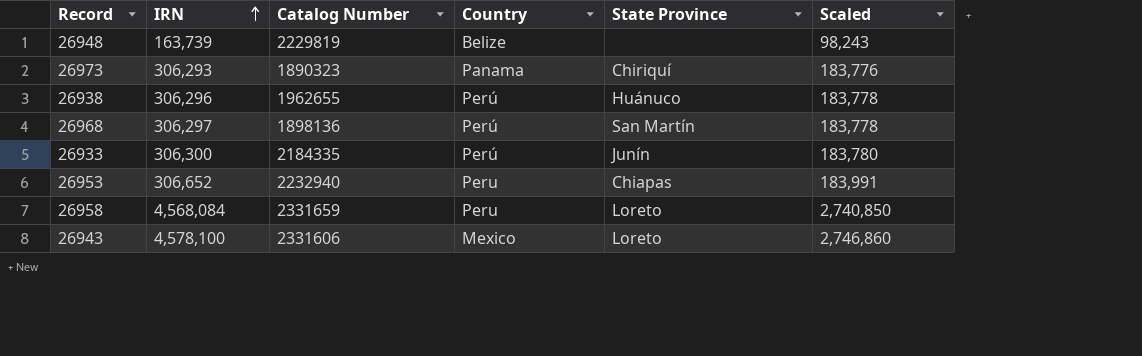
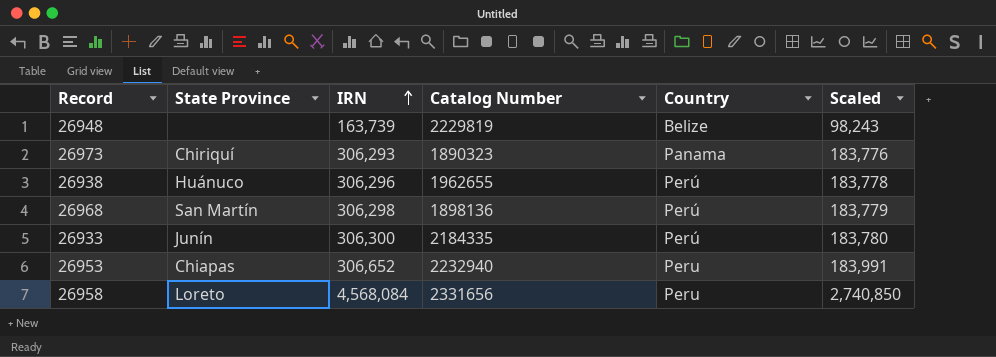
column State Province | position: 5 -> 2
row 26943: 4,578,100 | 2331606 | Mexico | Loreto | 2,746,860 -> none
26968 | IRN: 306,297 -> 306,298
26968 | Scaled: 183,778 -> 183,779
26958 | Catalog Number: 2331659 -> 2331656

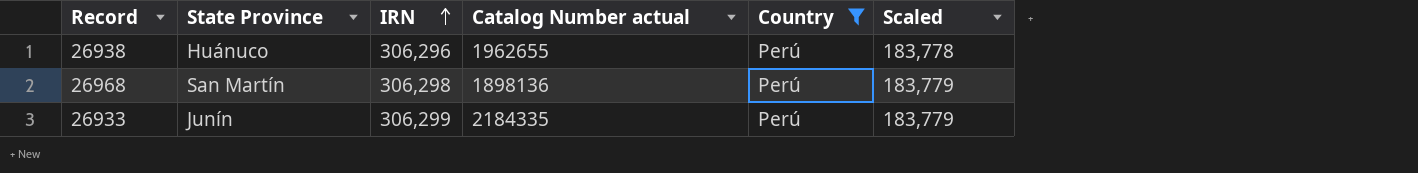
filter: none -> Country = Perú
column name: Catalog Number -> Catalog Number actual
26933 | IRN: 306,300 -> 306,299
26933 | Scaled: 183,780 -> 183,779

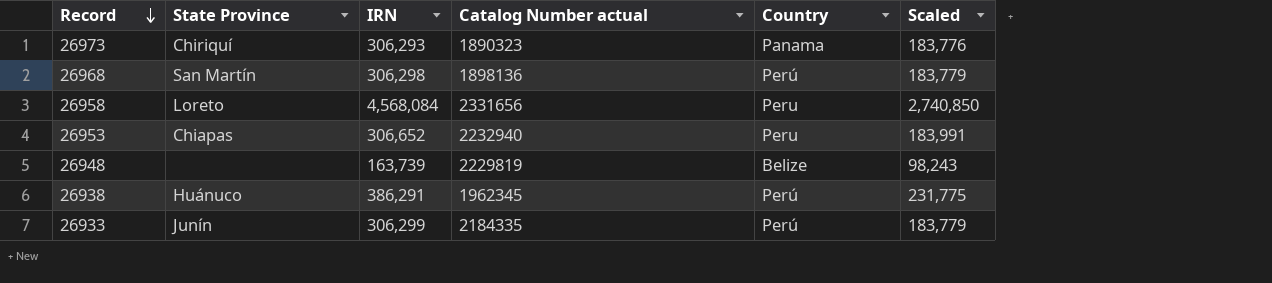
filter: Country = Perú -> none
row order: IRN ascending -> Record descending
26938 | IRN: 306,296 -> 386,291
26938 | Catalog Number actual: 1962655 -> 1962345
26938 | Scaled: 183,778 -> 231,775

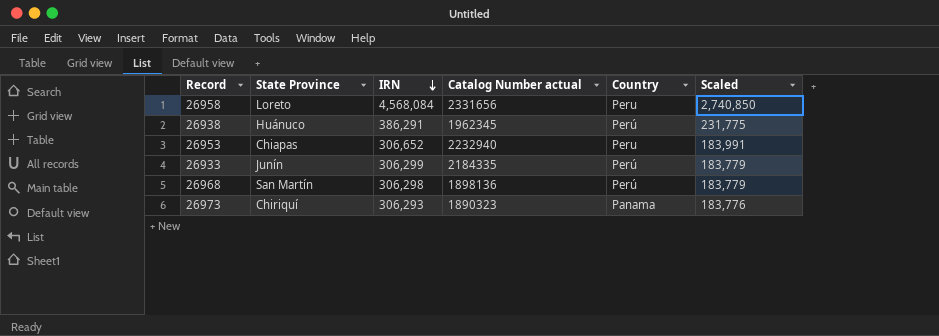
row order: Record descending -> IRN descending
row 26948: none | 163,739 | 2229819 | Belize | 98,243 -> none

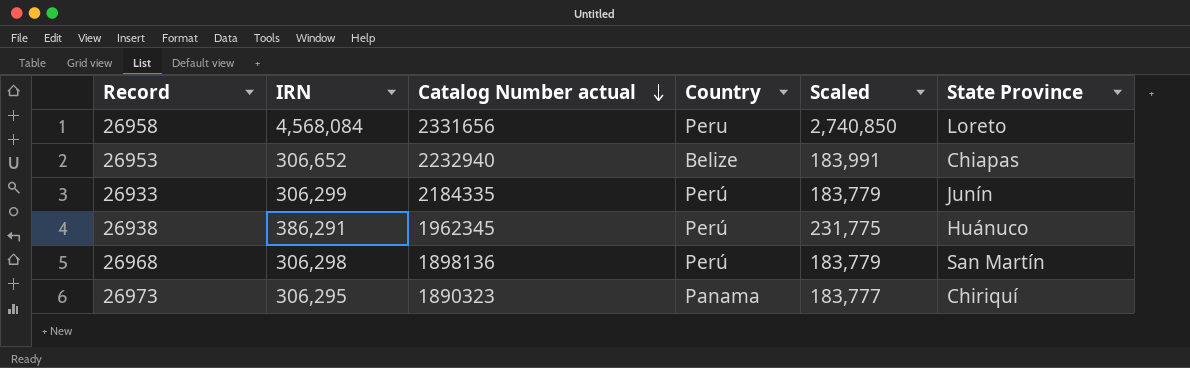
row order: IRN descending -> Catalog Number actual descending
column State Province | position: 2 -> 6
26953 | Country: Peru -> Belize
26973 | IRN: 306,293 -> 306,295
26973 | Scaled: 183,776 -> 183,777

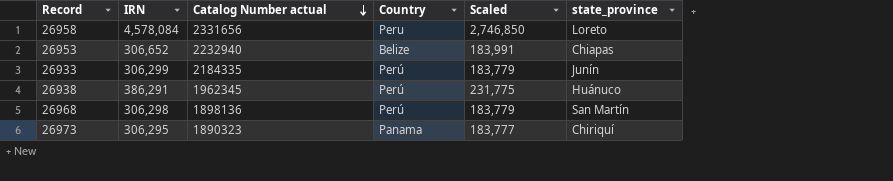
column name: State Province -> state_province
26958 | IRN: 4,568,084 -> 4,578,084
26958 | Scaled: 2,740,850 -> 2,746,850

